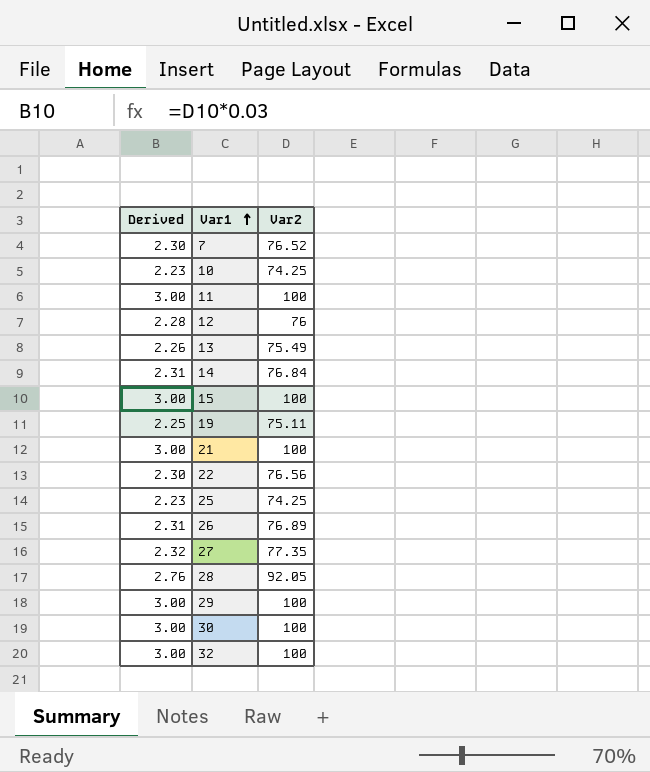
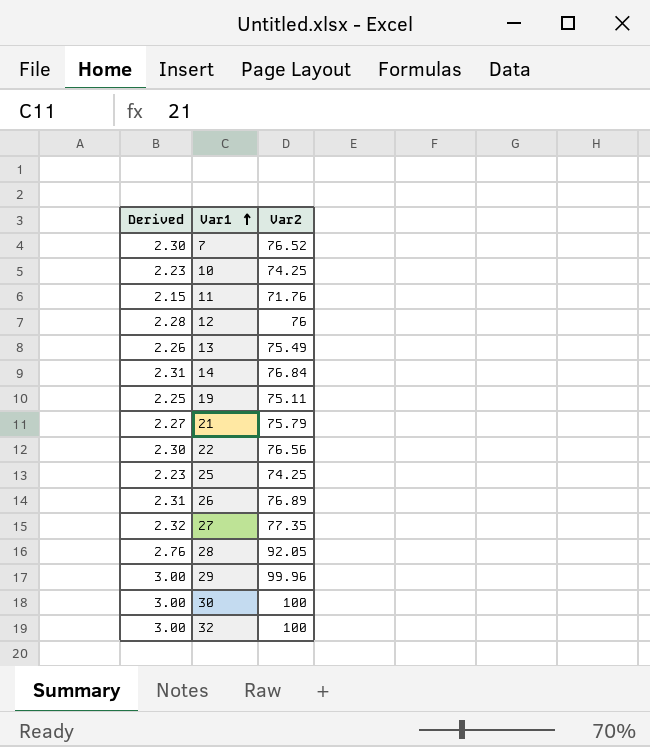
row 15: 3.00 | 100 -> none
11 | Derived: 3.00 -> 2.15
11 | Var2: 100 -> 71.76
21 | Derived: 3.00 -> 2.27
21 | Var2: 100 -> 75.79
29 | Var2: 100 -> 99.96

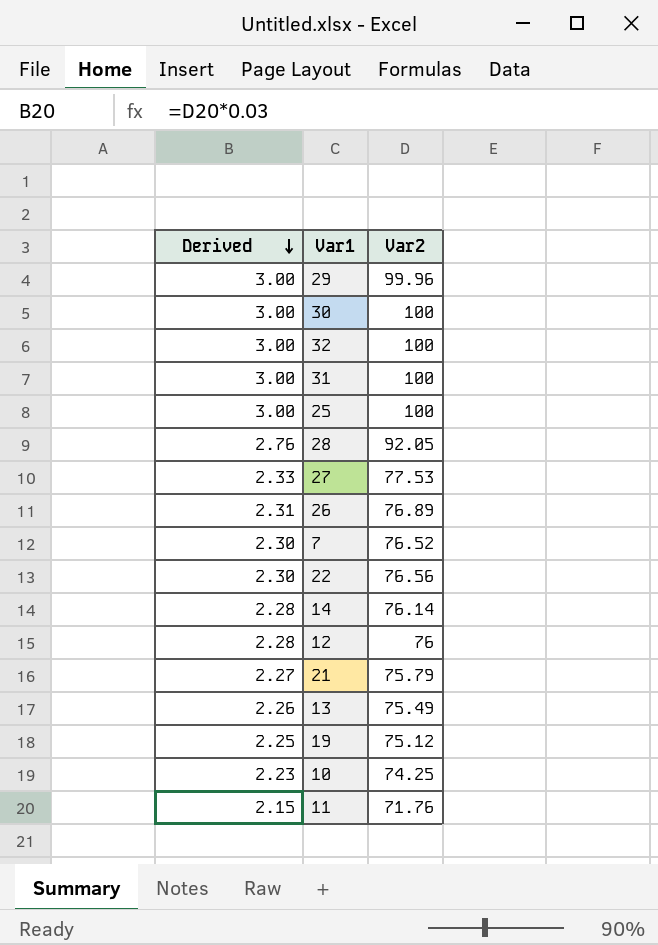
row order: Var1 ascending -> Derived descending
row 31: none -> 3.00 | 100
25 | Derived: 2.23 -> 3.00
25 | Var2: 74.25 -> 100
27 | Derived: 2.32 -> 2.33
27 | Var2: 77.35 -> 77.53
14 | Derived: 2.31 -> 2.28
14 | Var2: 76.84 -> 76.14
19 | Var2: 75.11 -> 75.12

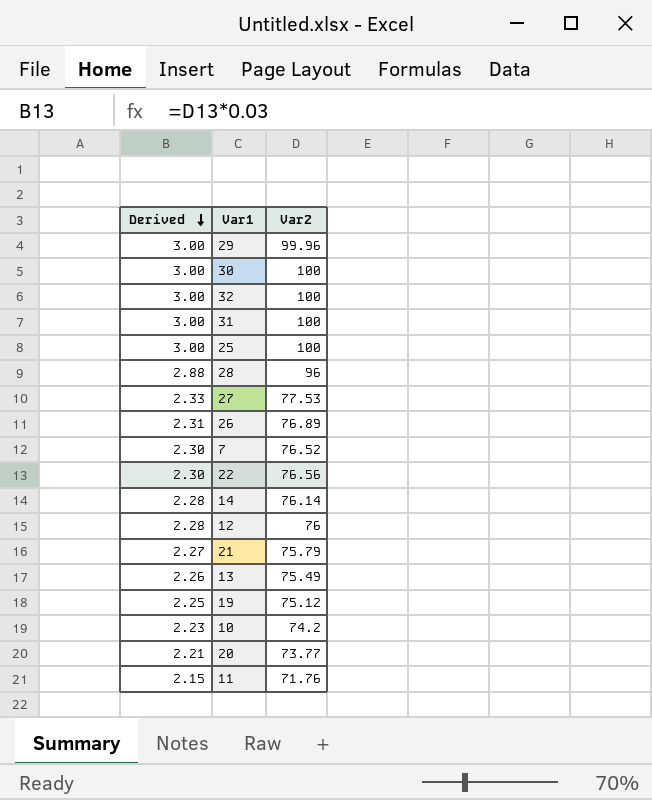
28 | Derived: 2.76 -> 2.88
28 | Var2: 92.05 -> 96
10 | Var2: 74.25 -> 74.2
row 20: none -> 2.21 | 73.77

